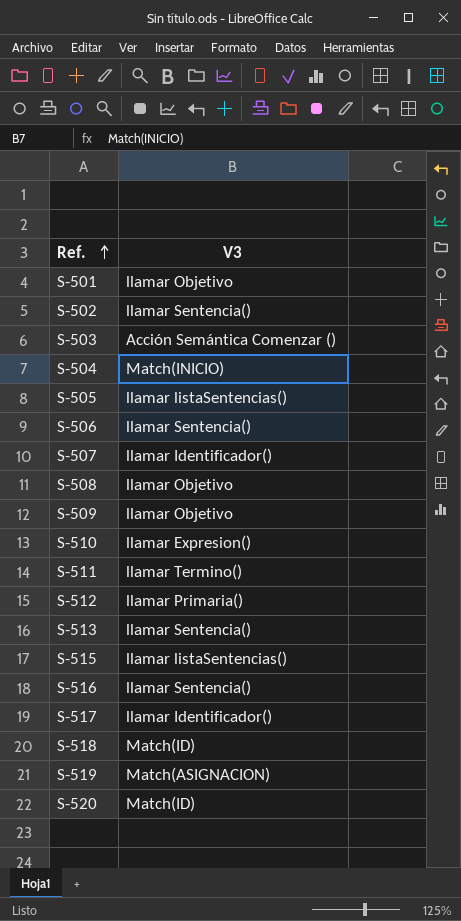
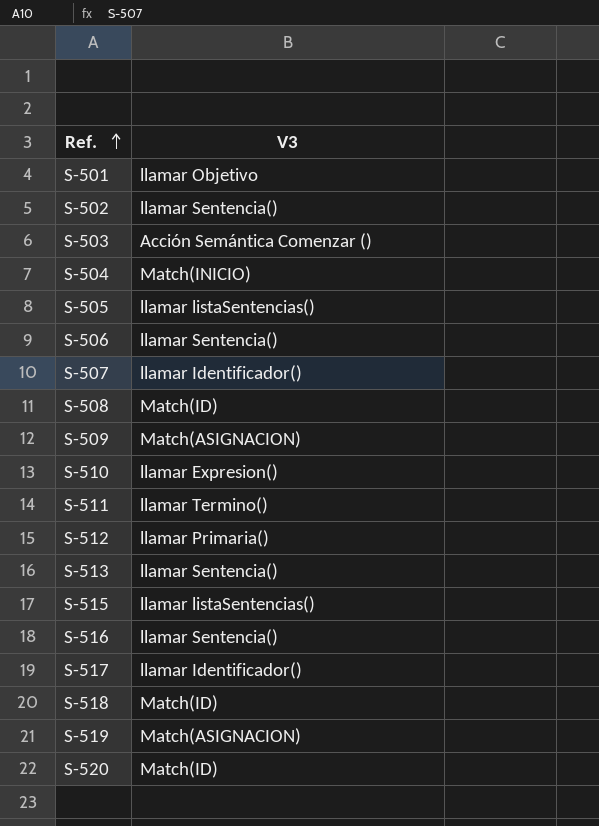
S-508 | V3: llamar Objetivo -> Match(ID)
S-509 | V3: llamar Objetivo -> Match(ASIGNACION)

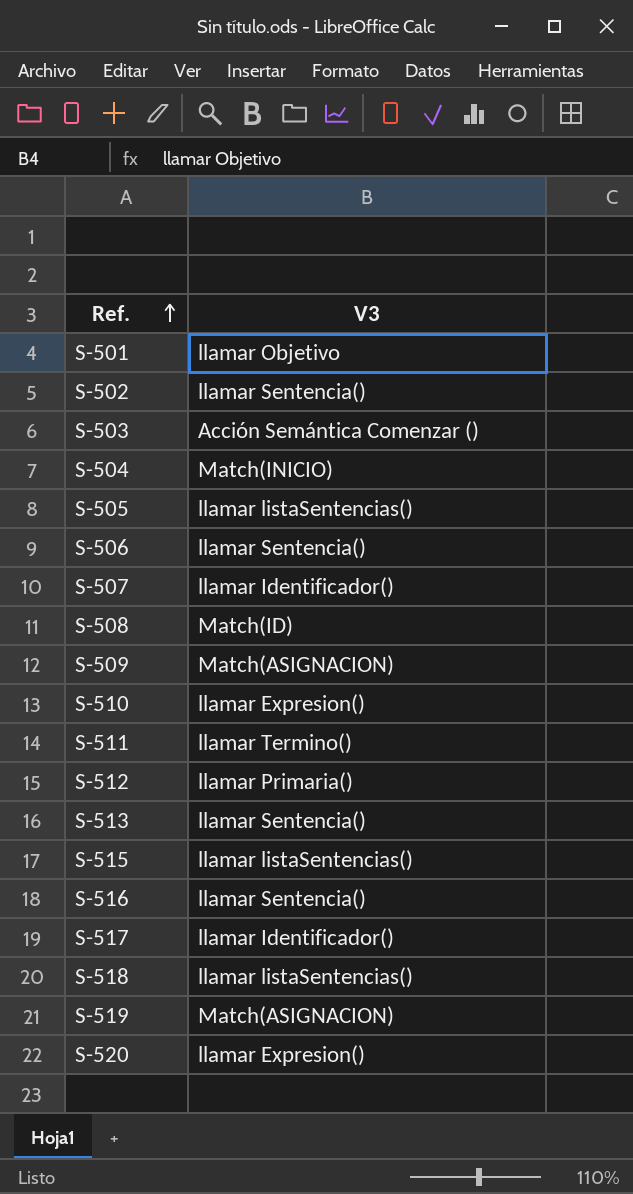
S-518 | V3: Match(ID) -> llamar listaSentencias()
S-520 | V3: Match(ID) -> llamar Expresion()

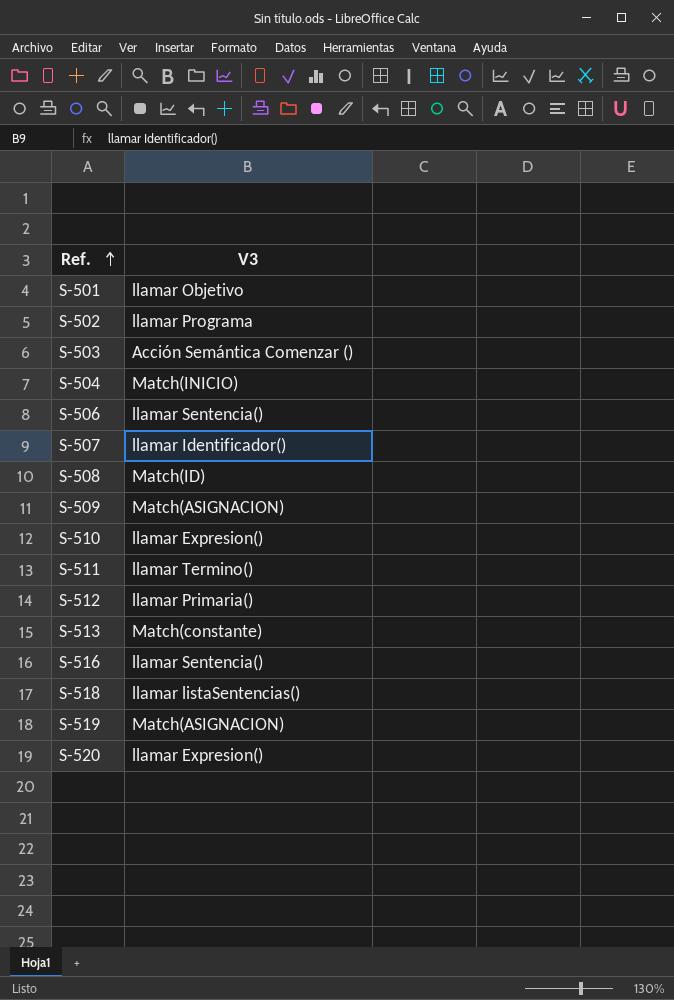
row S-505: llamar listaSentencias() -> none
row S-515: llamar listaSentencias() -> none
row S-517: llamar Identificador() -> none
S-502 | V3: llamar Sentencia() -> llamar Programa
S-513 | V3: llamar Sentencia() -> Match(constante)

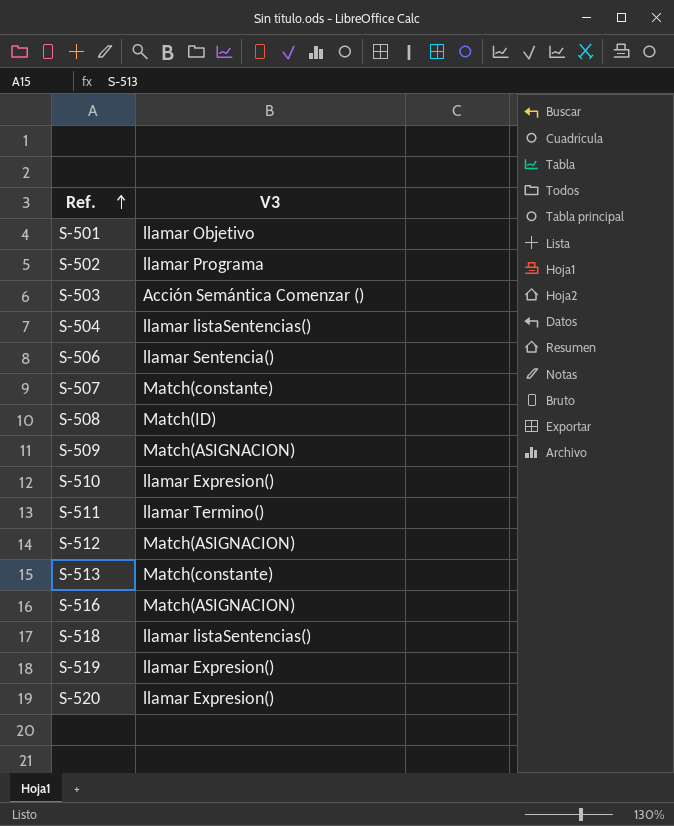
S-504 | V3: Match(INICIO) -> llamar listaSentencias()
S-507 | V3: llamar Identificador() -> Match(constante)
S-512 | V3: llamar Primaria() -> Match(ASIGNACION)
S-516 | V3: llamar Sentencia() -> Match(ASIGNACION)
S-519 | V3: Match(ASIGNACION) -> llamar Expresion()

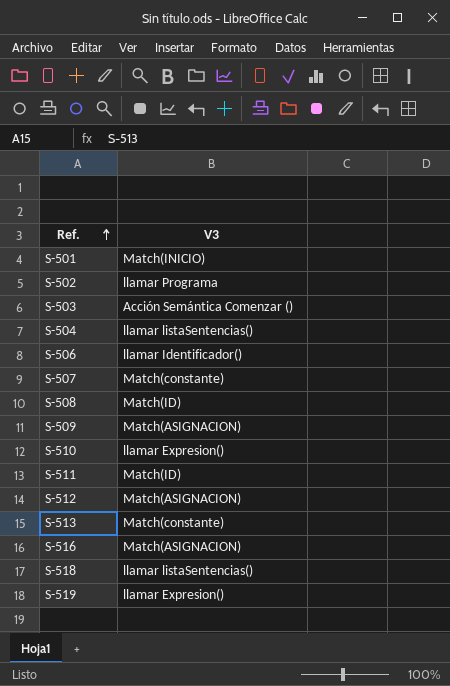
row S-520: llamar Expresion() -> none
S-501 | V3: llamar Objetivo -> Match(INICIO)
S-506 | V3: llamar Sentencia() -> llamar Identificador()
S-511 | V3: llamar Termino() -> Match(ID)

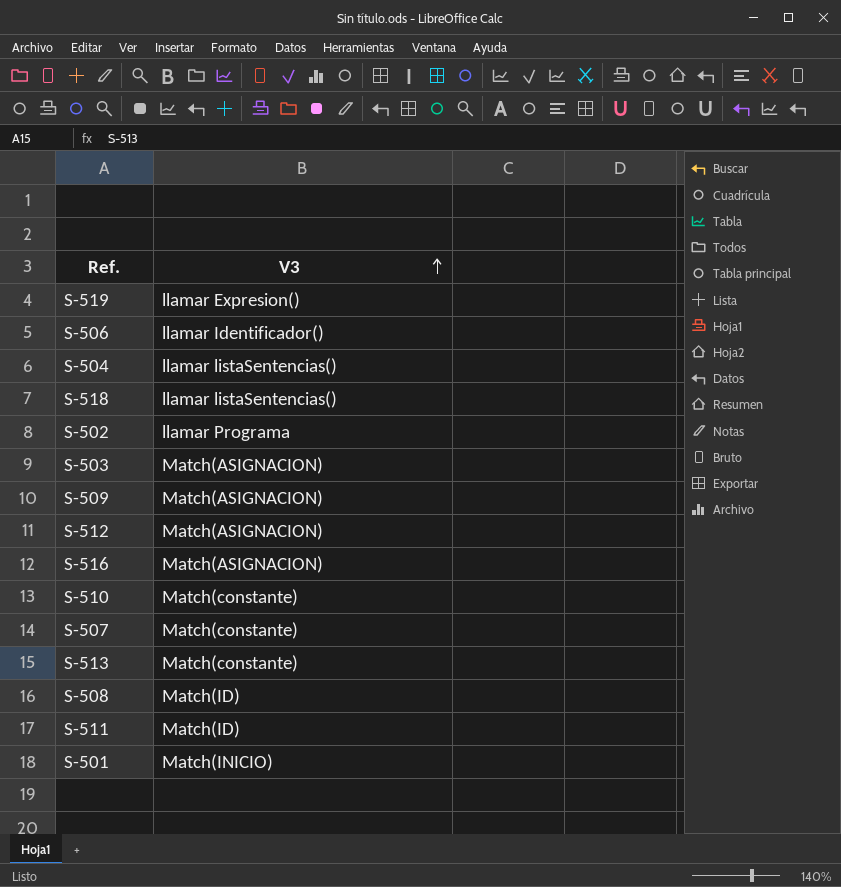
row order: Ref. ascending -> V3 ascending
S-503 | V3: Acción Semántica Comenzar () -> Match(ASIGNACION)
S-510 | V3: llamar Expresion() -> Match(constante)

